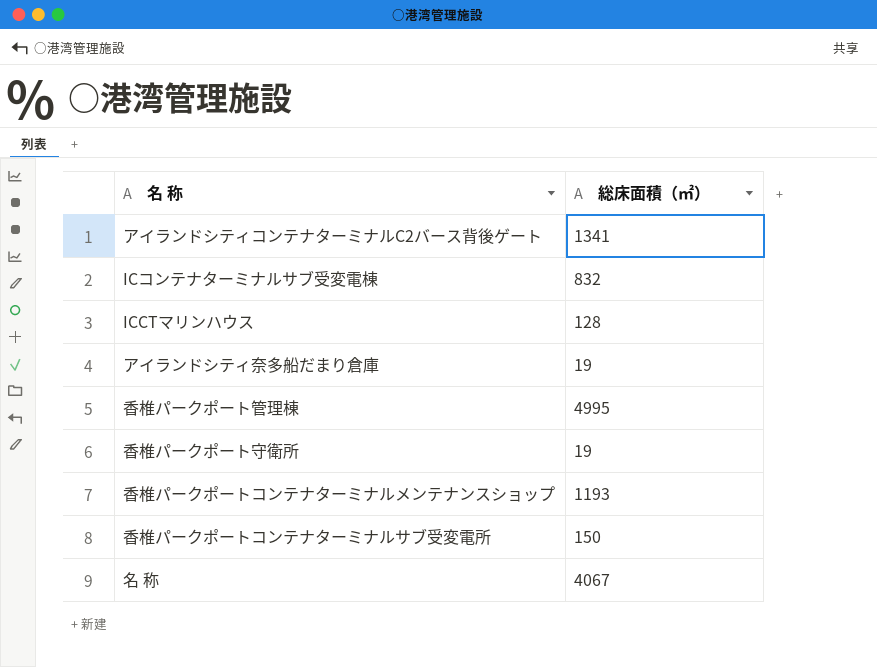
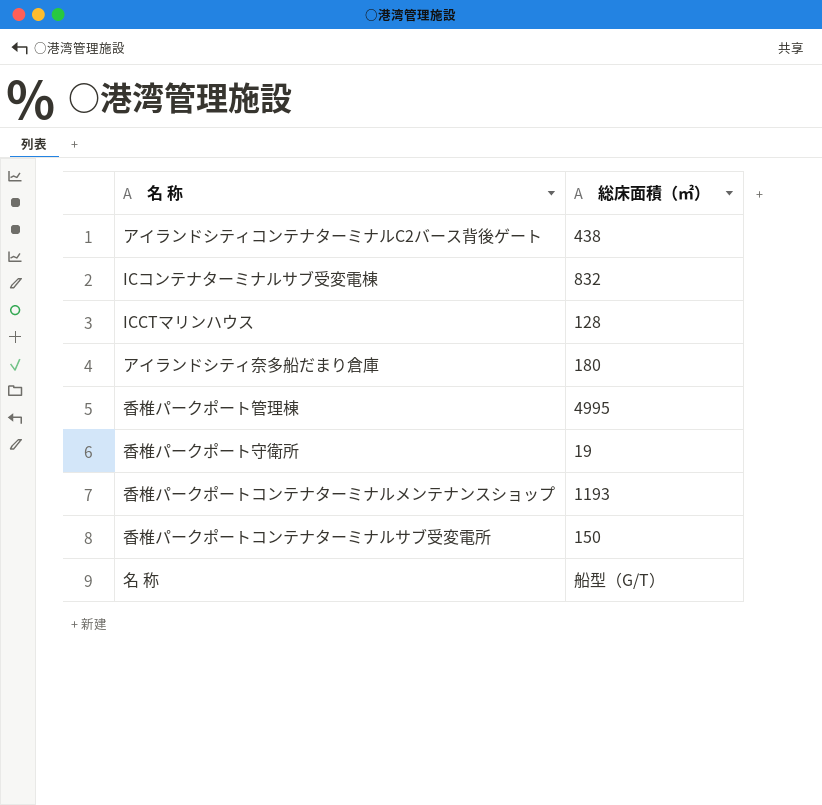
アイランドシティコンテナターミナルC2バース背後ゲート | 総床面積（㎡）: 1341 -> 438
アイランドシティ奈多船だまり倉庫 | 総床面積（㎡）: 19 -> 180
名 称 | 総床面積（㎡）: 4067 -> 船型（G/T）

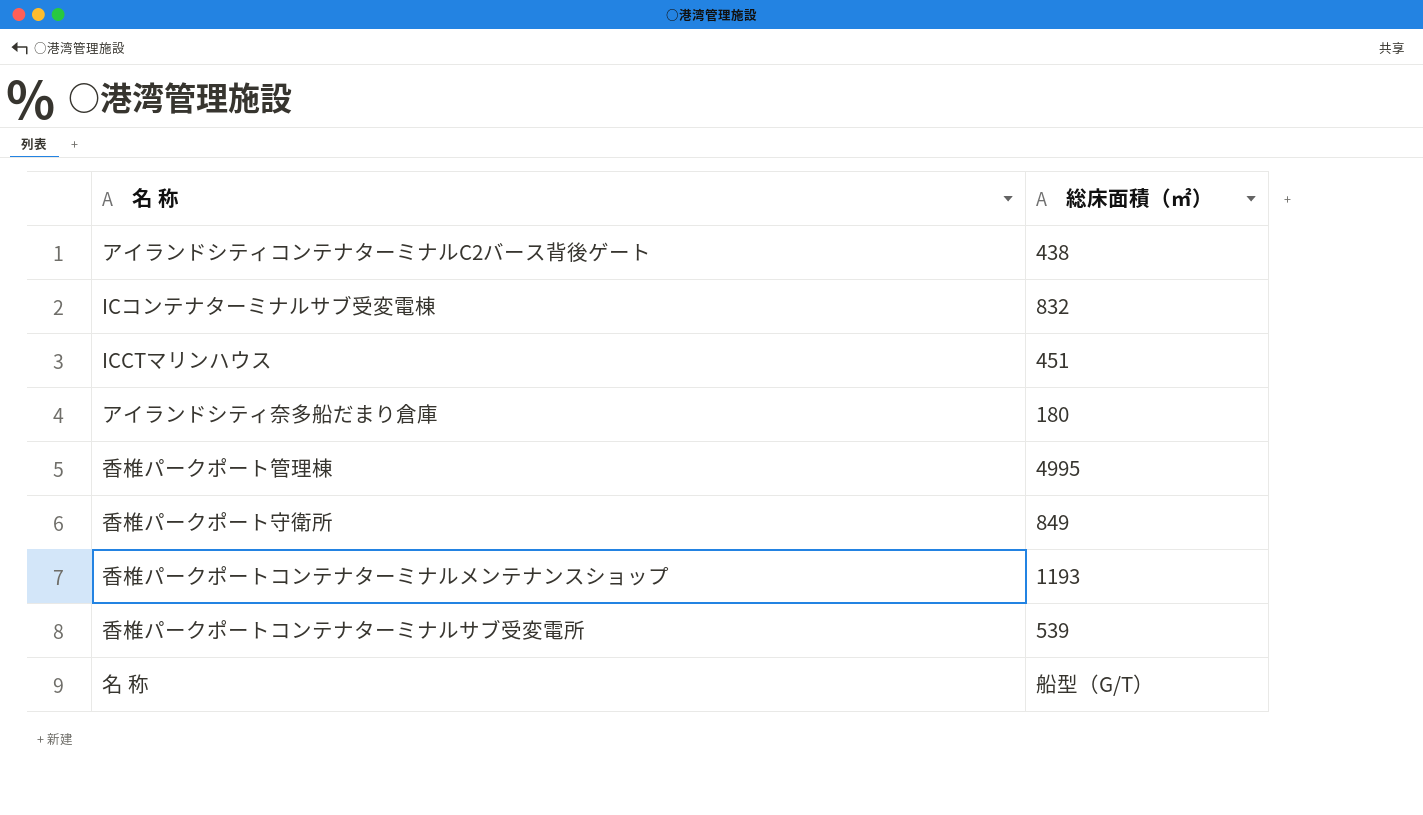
ICCTマリンハウス | 総床面積（㎡）: 128 -> 451
香椎パークポート守衛所 | 総床面積（㎡）: 19 -> 849
香椎パークポートコンテナターミナルサブ受変電所 | 総床面積（㎡）: 150 -> 539

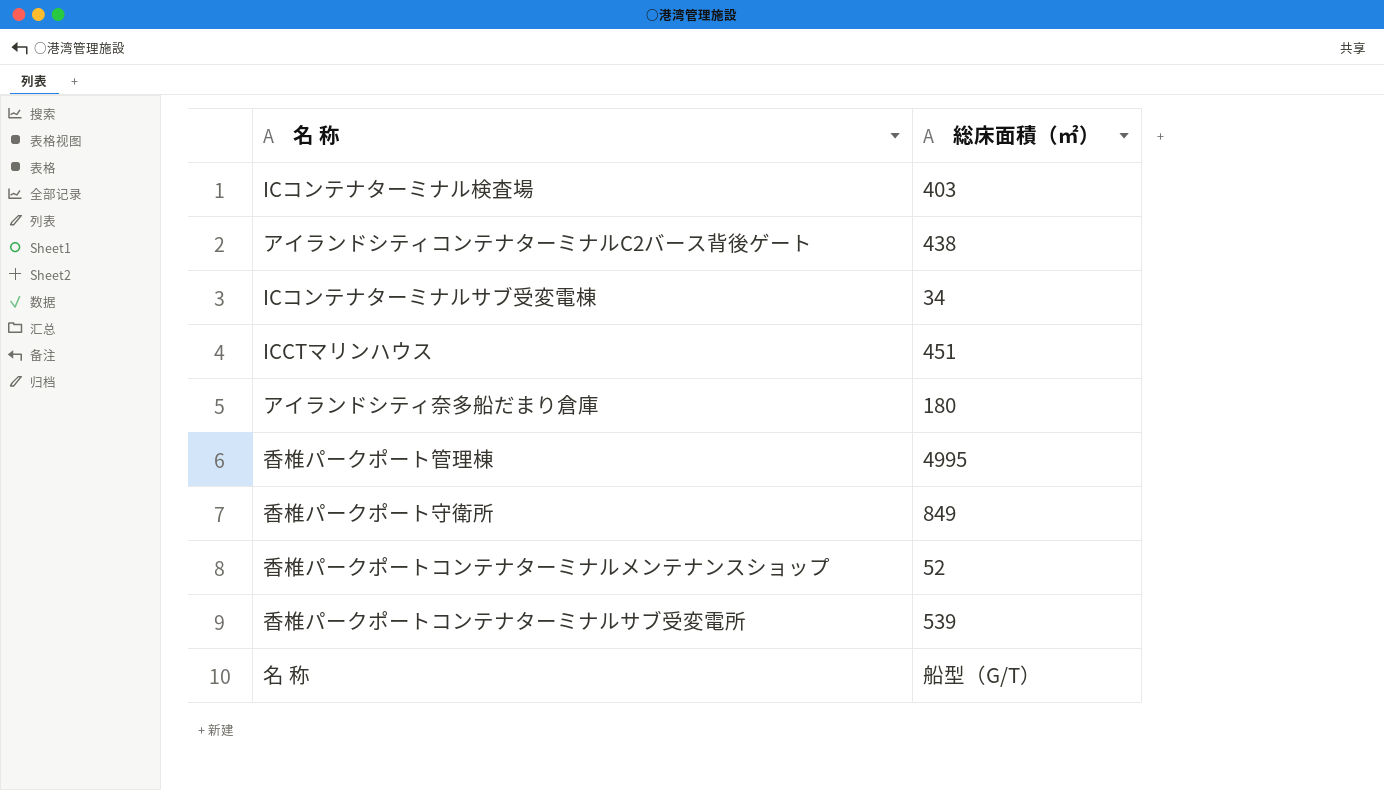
row ICコンテナターミナル検査場: none -> 403
ICコンテナターミナルサブ受変電棟 | 総床面積（㎡）: 832 -> 34
香椎パークポートコンテナターミナルメンテナンスショップ | 総床面積（㎡）: 1193 -> 52

